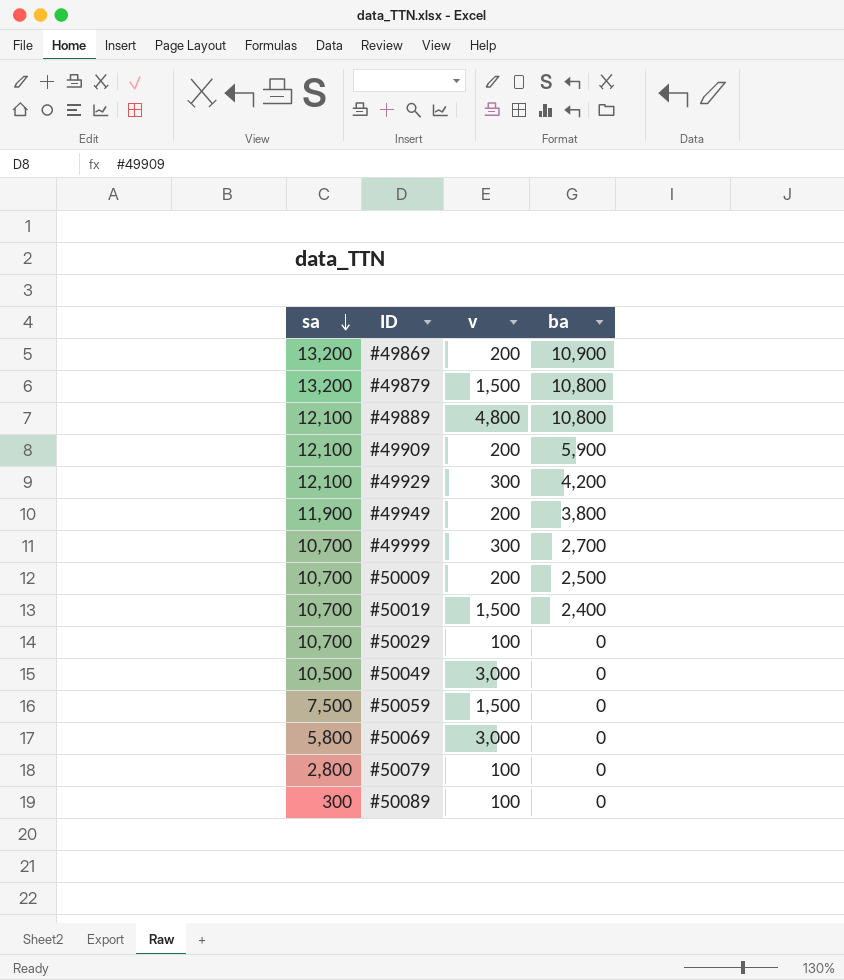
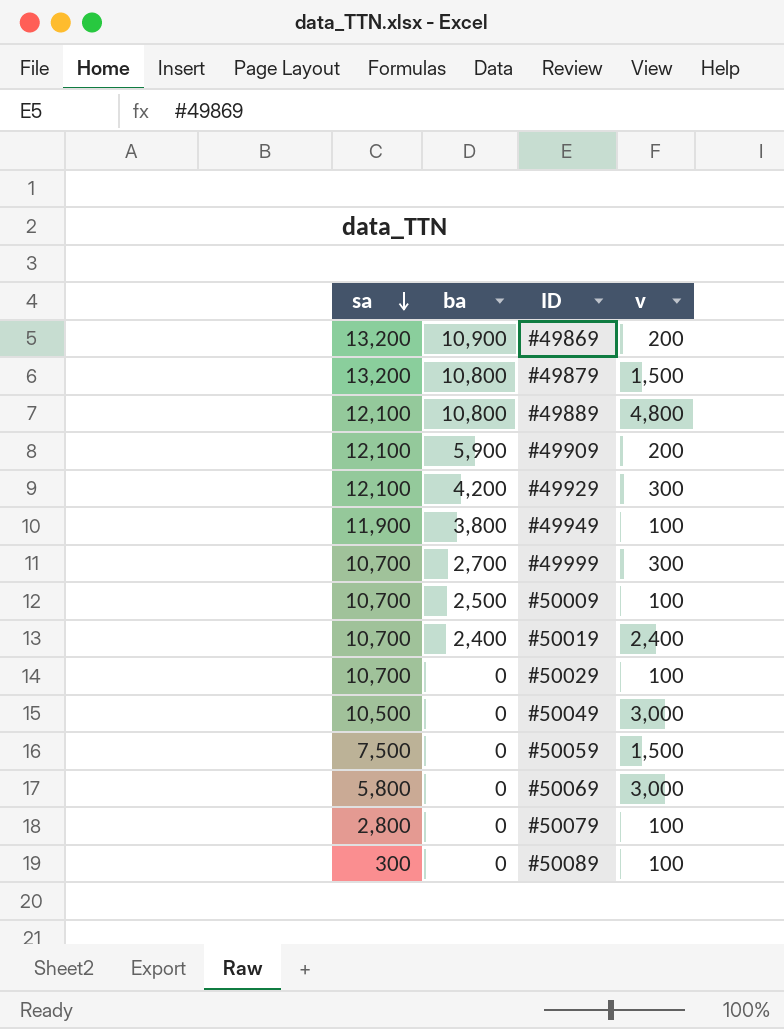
column ba | position: 4 -> 2
#49949 | v: 200 -> 100
#50009 | v: 200 -> 100
#50019 | v: 1,500 -> 2,400

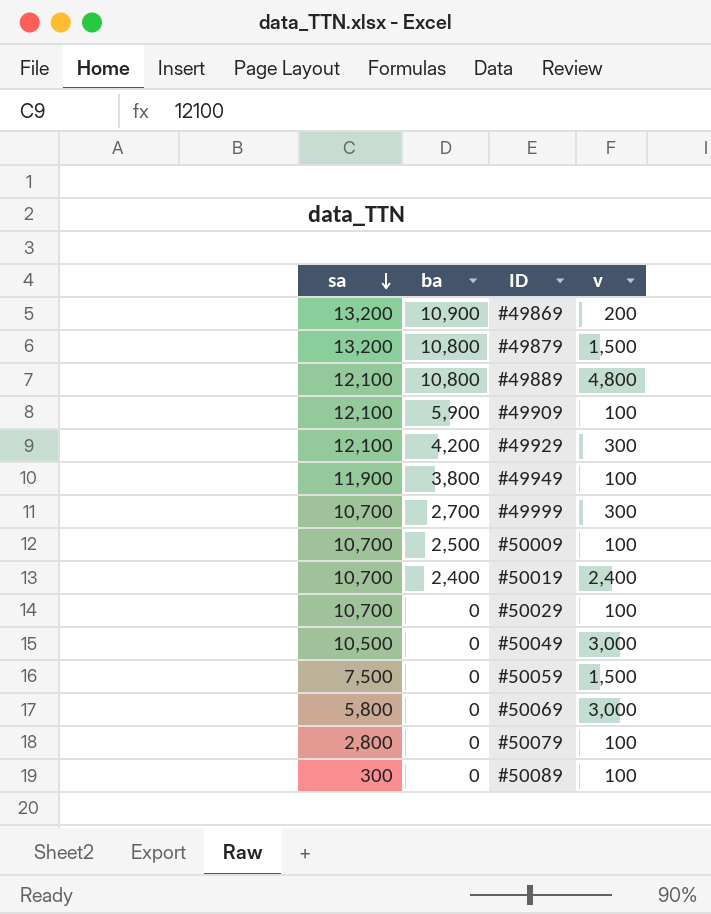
#49909 | v: 200 -> 100

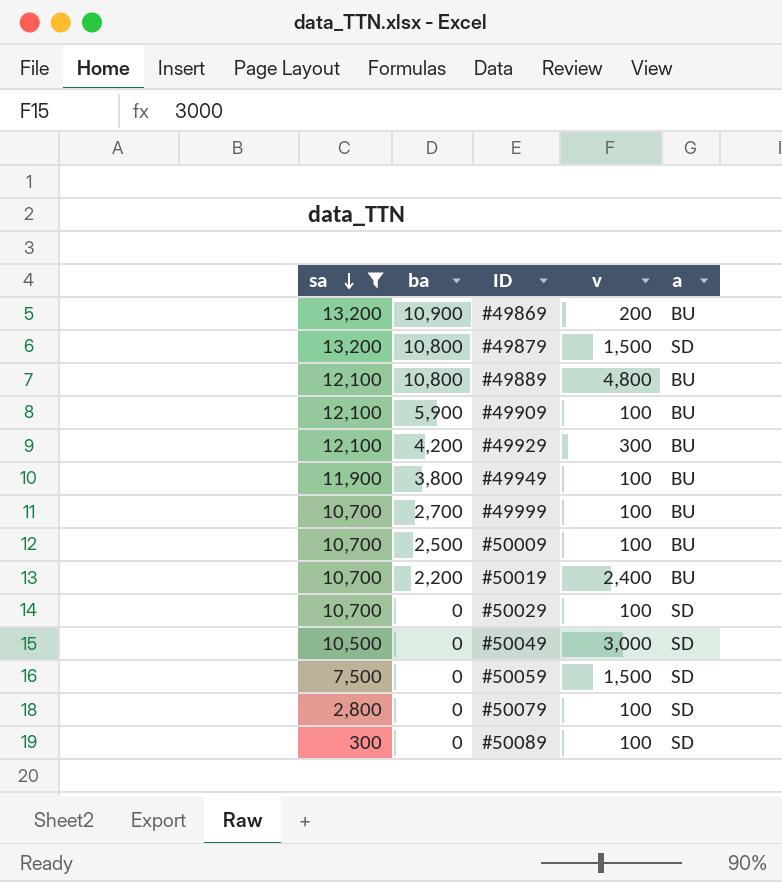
filter: none -> sa != 5,800
column a | position: none -> 5
#49999 | v: 300 -> 100
#50019 | ba: 2,400 -> 2,200

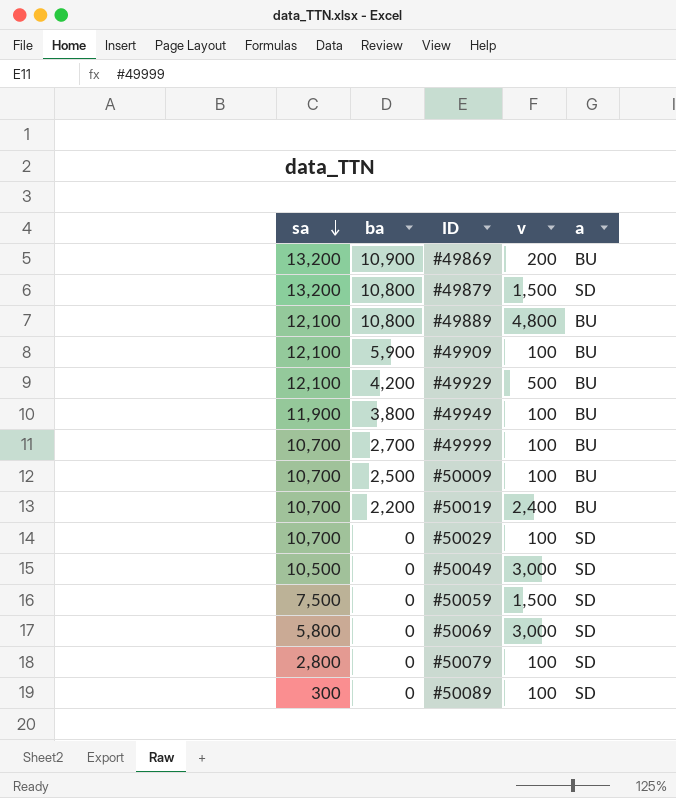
filter: sa != 5,800 -> none
#49929 | v: 300 -> 500

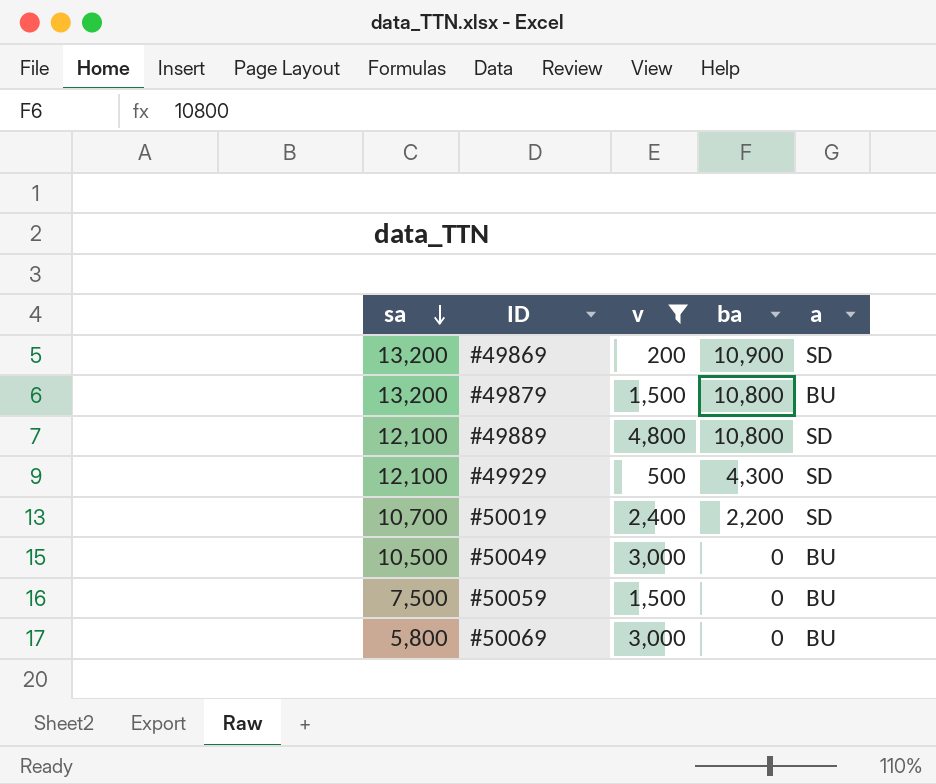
filter: none -> v != 100
column ba | position: 2 -> 4
#49869 | a: BU -> SD
#49879 | a: SD -> BU
#49889 | a: BU -> SD
#49929 | ba: 4,200 -> 4,300
#49929 | a: BU -> SD
#50019 | a: BU -> SD
#50049 | a: SD -> BU
#50059 | a: SD -> BU
#50069 | a: SD -> BU

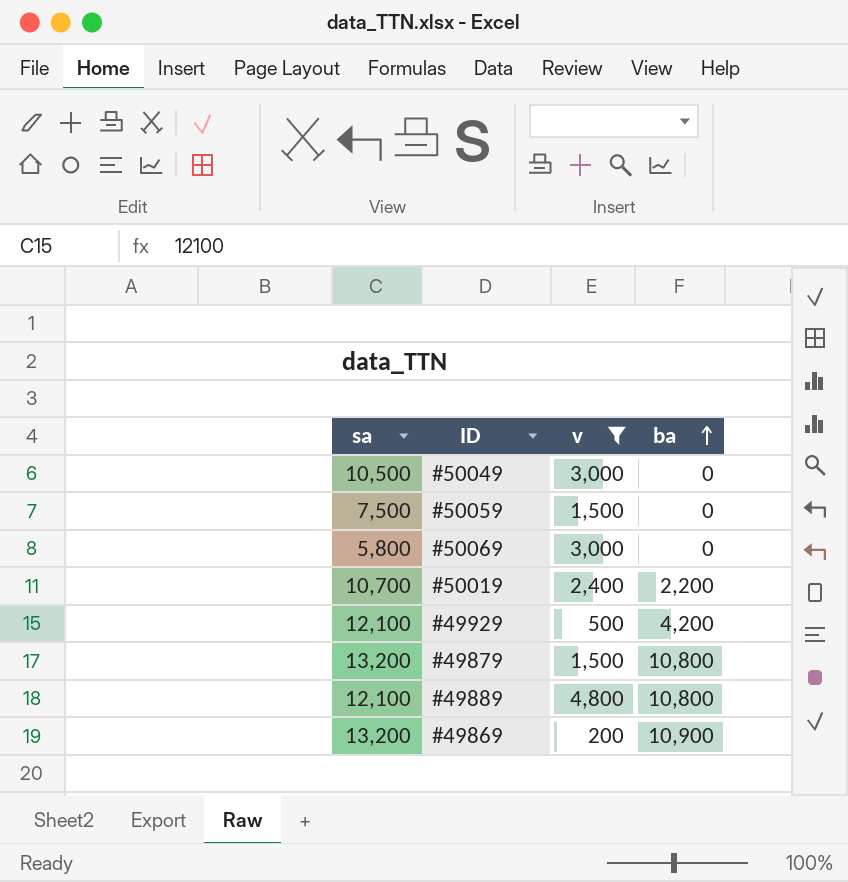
row order: sa descending -> ba ascending
column a | position: 5 -> none
#49929 | ba: 4,300 -> 4,200

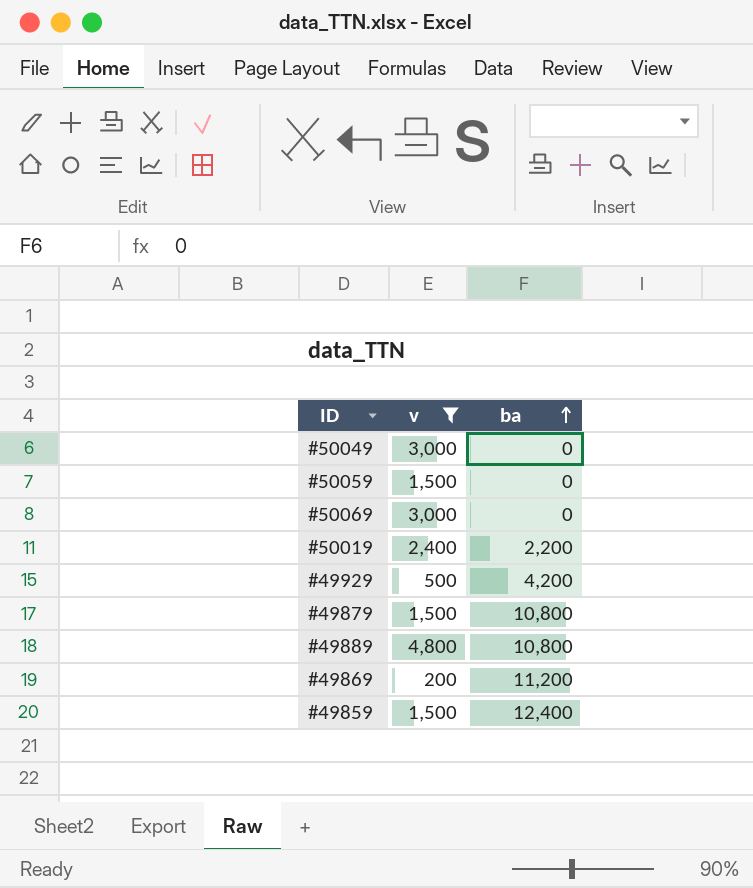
column sa | position: 1 -> none
#49869 | ba: 10,900 -> 11,200
row #49859: none -> 1,500 | 12,400

